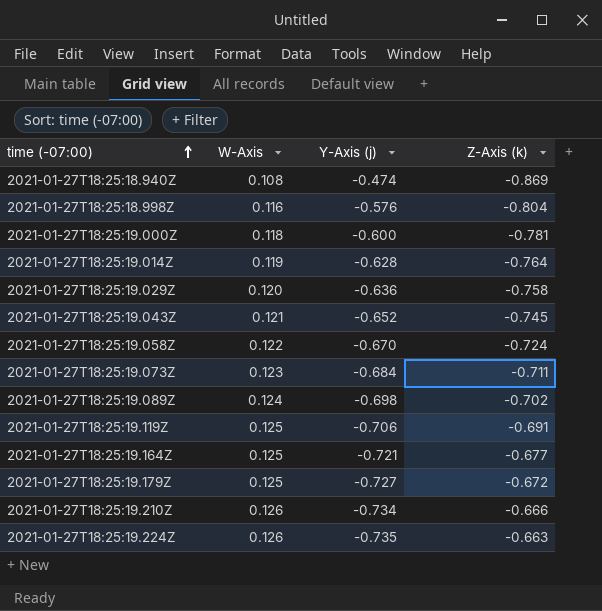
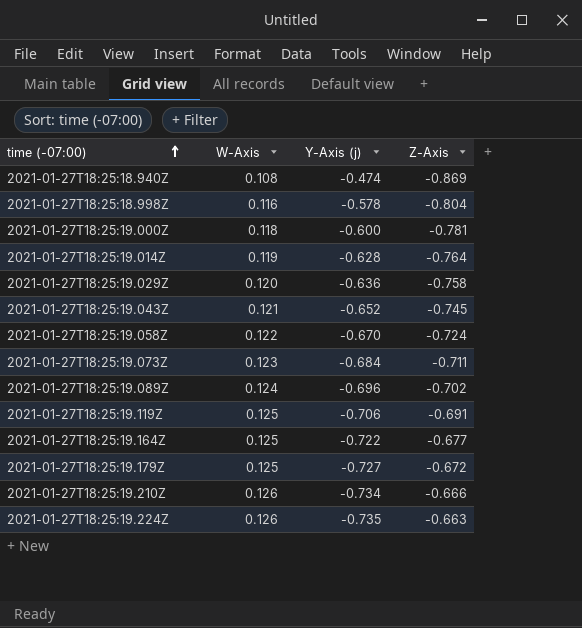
column name: Z-Axis (k) -> Z-Axis
2021-01-27T18:25:18.998Z | Y-Axis (j): -0.576 -> -0.578
2021-01-27T18:25:19.089Z | Y-Axis (j): -0.698 -> -0.696
2021-01-27T18:25:19.164Z | Y-Axis (j): -0.721 -> -0.722

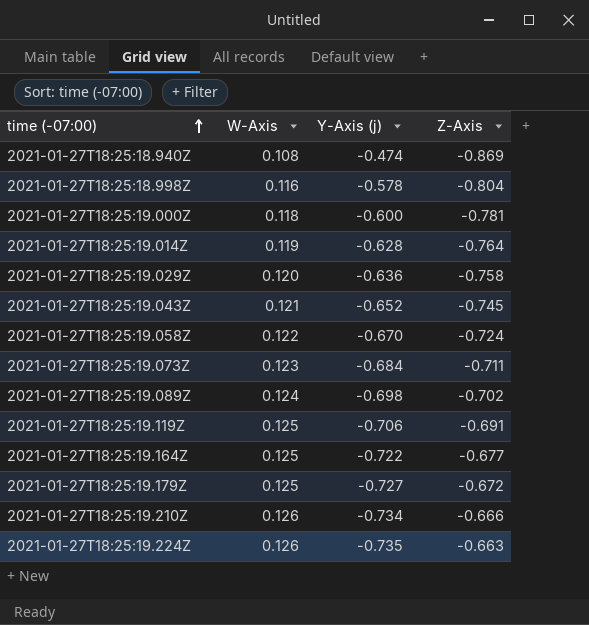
2021-01-27T18:25:19.089Z | Y-Axis (j): -0.696 -> -0.698

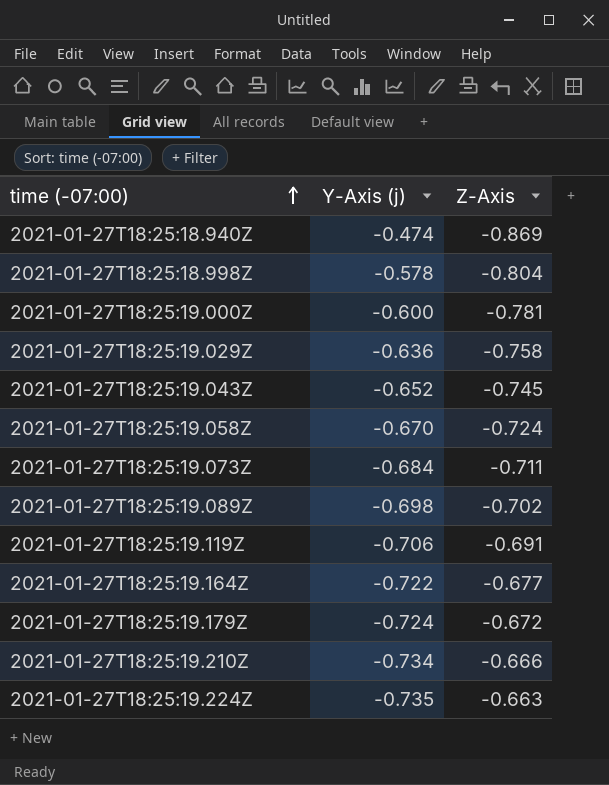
column W-Axis | position: 2 -> none
row 2021-01-27T18:25:19.014Z: 0.119 | -0.628 | -0.764 -> none
2021-01-27T18:25:19.179Z | Y-Axis (j): -0.727 -> -0.724

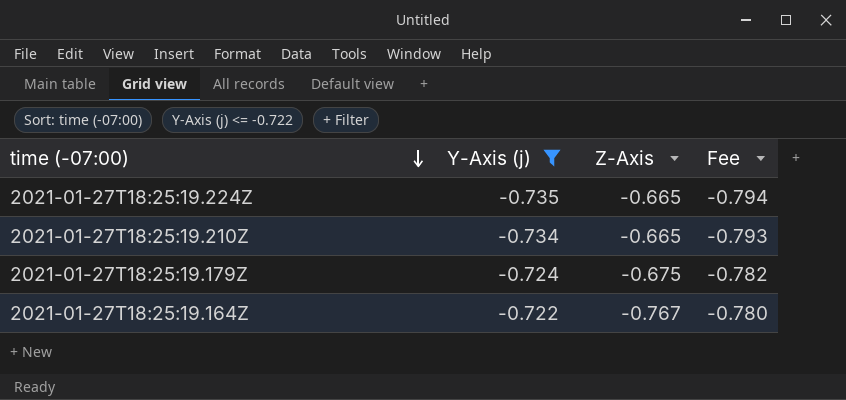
filter: none -> Y-Axis (j) <= -0.722
row order: time (-07:00) ascending -> time (-07:00) descending
column Fee | formula: none -> [Y-Axis (j)] * 1.08
2021-01-27T18:25:19.224Z | Z-Axis: -0.663 -> -0.665
2021-01-27T18:25:19.210Z | Z-Axis: -0.666 -> -0.665
2021-01-27T18:25:19.179Z | Z-Axis: -0.672 -> -0.675
2021-01-27T18:25:19.164Z | Z-Axis: -0.677 -> -0.767

